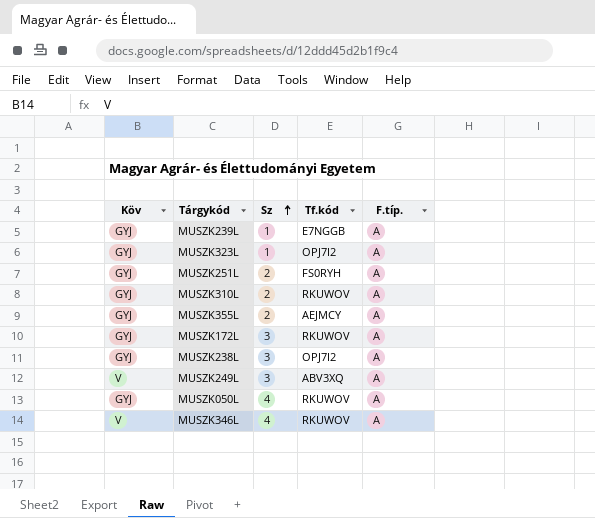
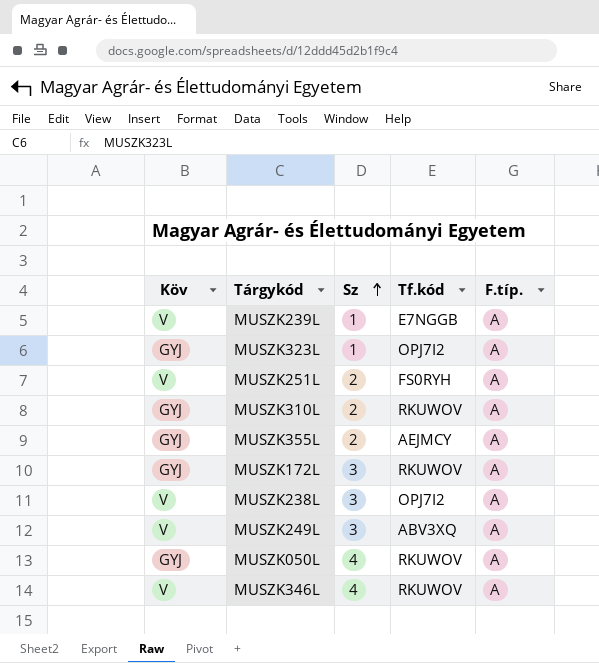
MUSZK239L | Köv: GYJ -> V
MUSZK251L | Köv: GYJ -> V
MUSZK238L | Köv: GYJ -> V

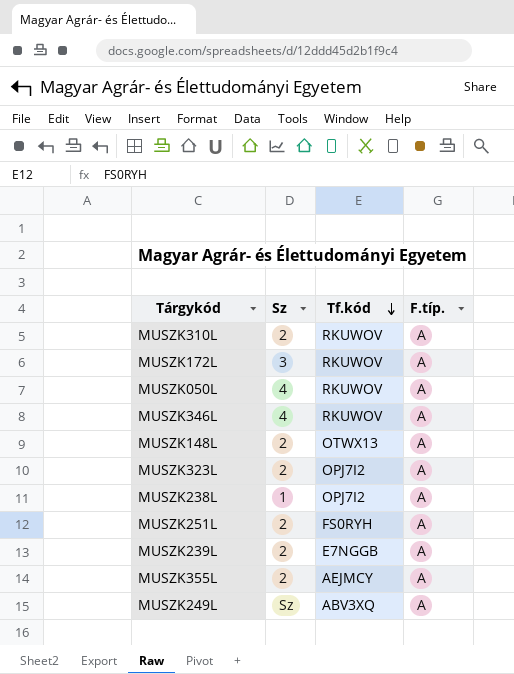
row order: Sz ascending -> Tf.kód descending
column Köv | position: 1 -> none
row MUSZK148L: none -> 2 | OTWX13 | A
MUSZK323L | Sz: 1 -> 2
MUSZK238L | Sz: 3 -> 1
MUSZK239L | Sz: 1 -> 2
MUSZK249L | Sz: 3 -> Sz

